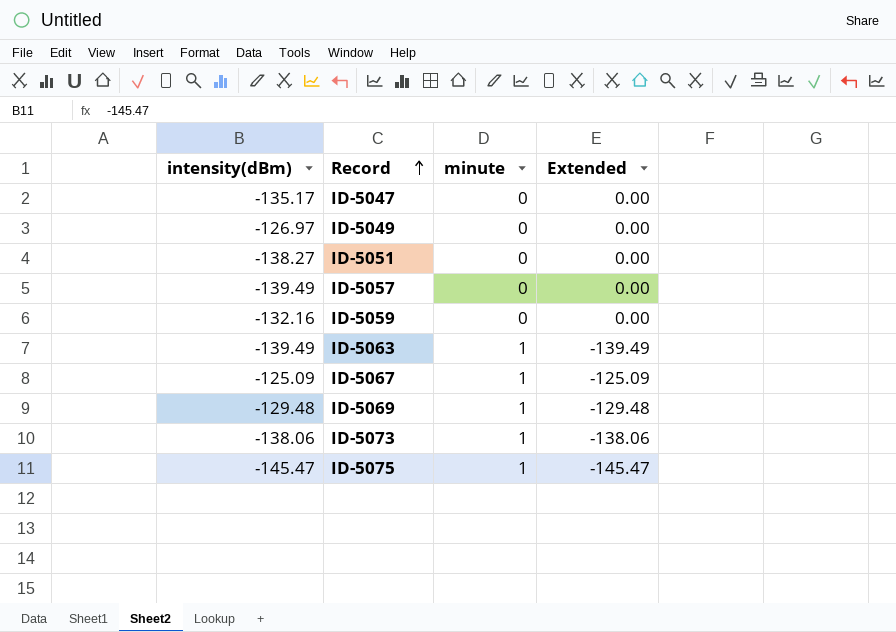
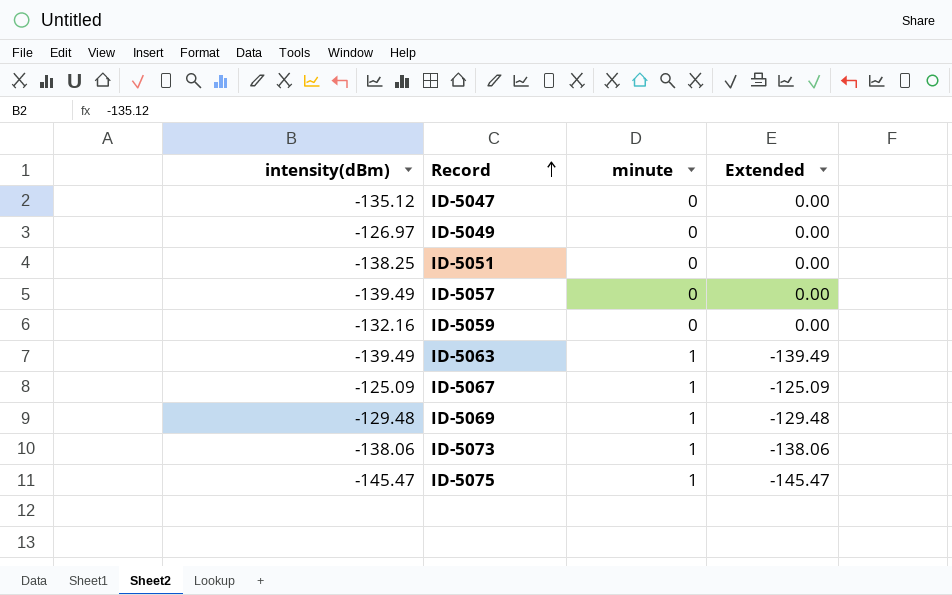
ID-5047 | intensity(dBm): -135.17 -> -135.12
ID-5051 | intensity(dBm): -138.27 -> -138.25

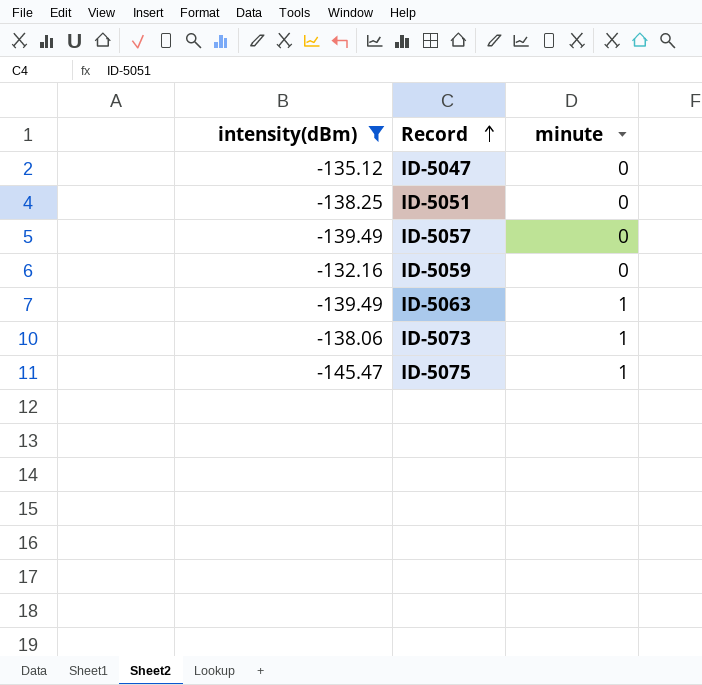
filter: none -> intensity(dBm) <= -132.16
column Extended | formula: [intensity(dBm)] * [minute] -> none

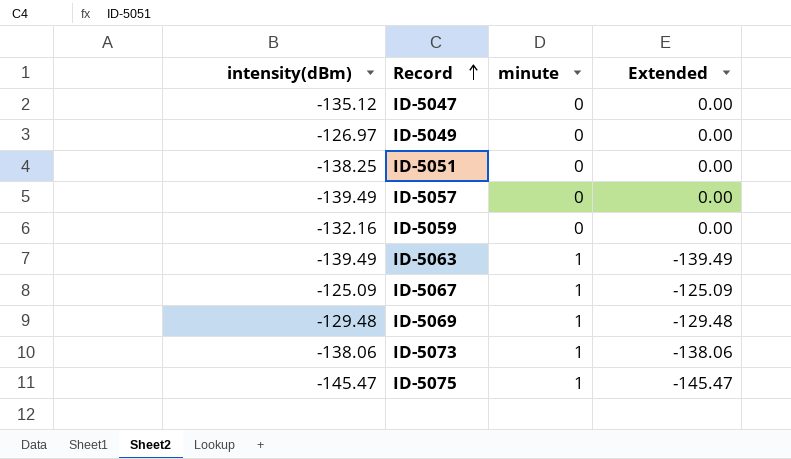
filter: intensity(dBm) <= -132.16 -> none
column Extended | formula: none -> [intensity(dBm)] * [minute]

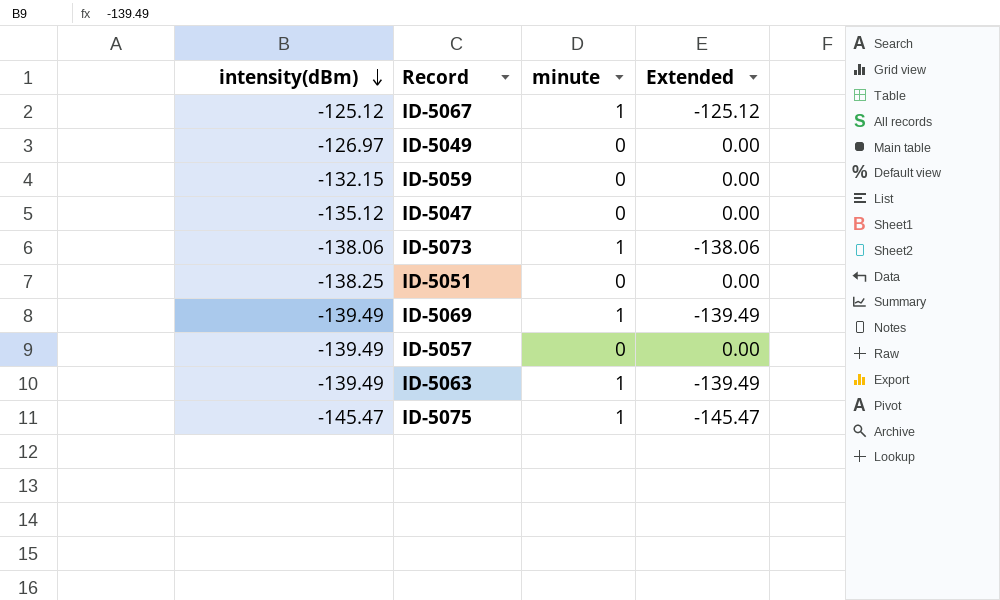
row order: Record ascending -> intensity(dBm) descending
ID-5067 | intensity(dBm): -125.09 -> -125.12
ID-5067 | Extended: -125.09 -> -125.12
ID-5059 | intensity(dBm): -132.16 -> -132.15
ID-5069 | intensity(dBm): -129.48 -> -139.49
ID-5069 | Extended: -129.48 -> -139.49

